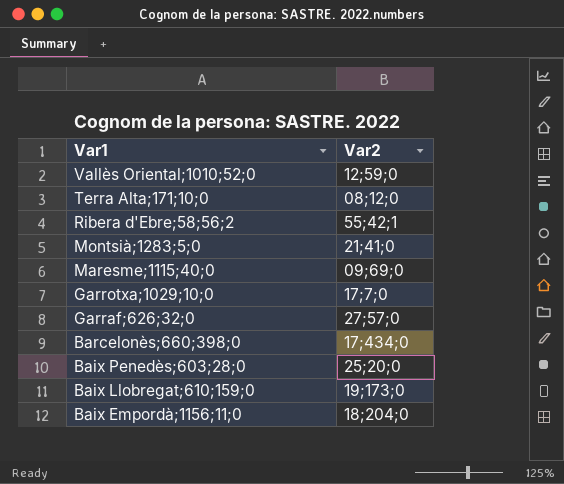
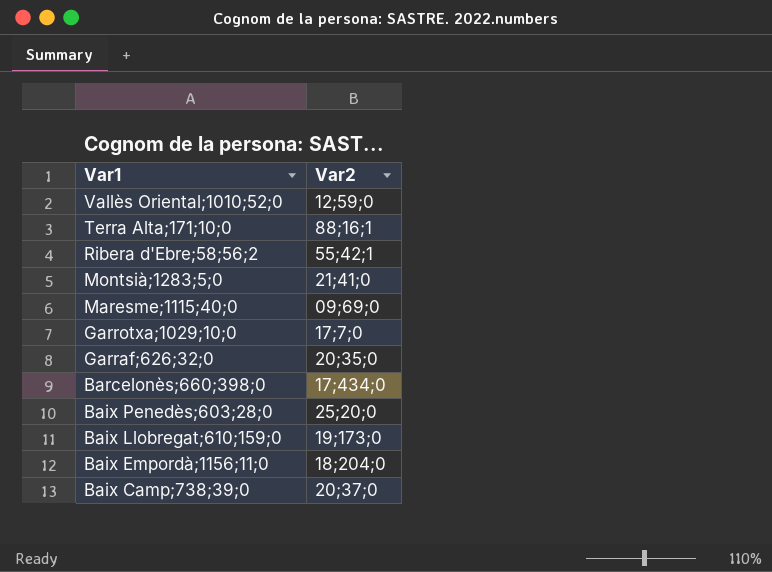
Terra Alta;171;10;0 | Var2: 08;12;0 -> 88;16;1
Garraf;626;32;0 | Var2: 27;57;0 -> 20;35;0
row Baix Camp;738;39;0: none -> 20;37;0

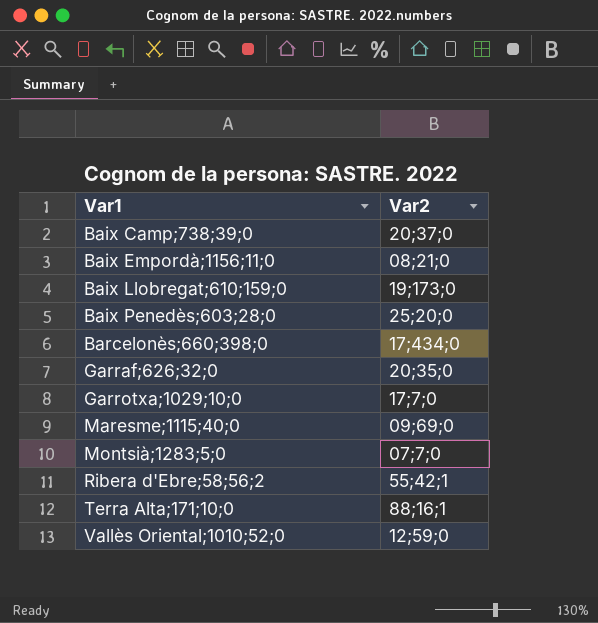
row order: Var1 descending -> Var1 ascending
Baix Empordà;1156;11;0 | Var2: 18;204;0 -> 08;21;0
Montsià;1283;5;0 | Var2: 21;41;0 -> 07;7;0

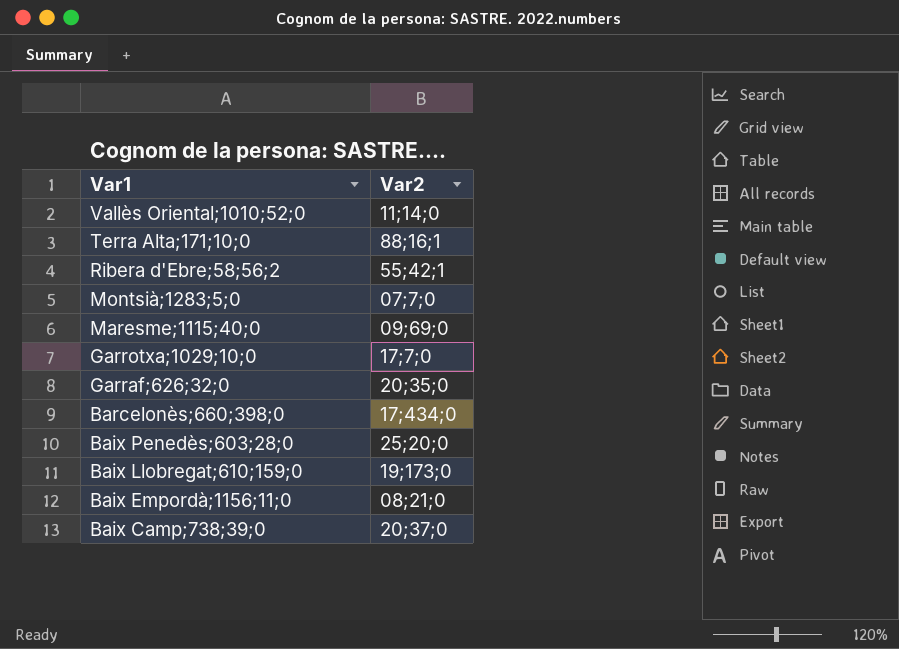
row order: Var1 ascending -> Var1 descending
Vallès Oriental;1010;52;0 | Var2: 12;59;0 -> 11;14;0

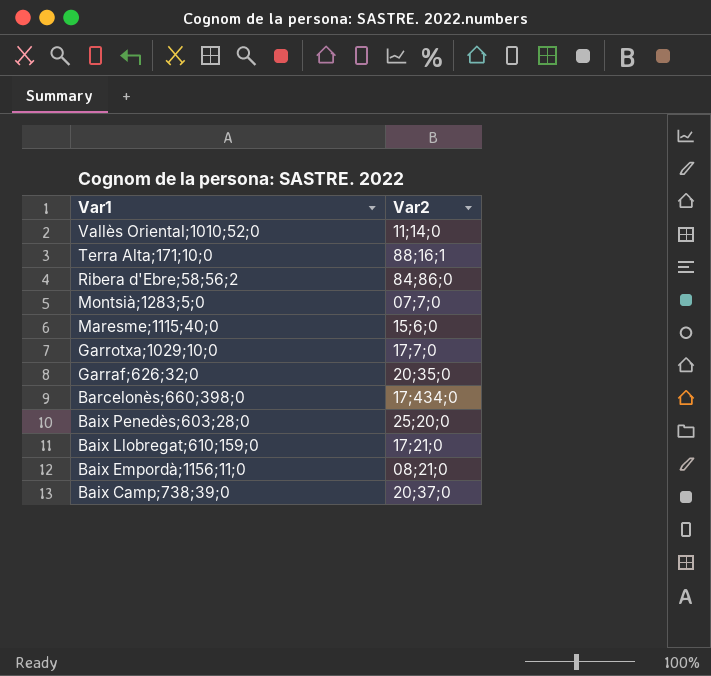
Ribera d'Ebre;58;56;2 | Var2: 55;42;1 -> 84;86;0
Maresme;1115;40;0 | Var2: 09;69;0 -> 15;6;0
Baix Llobregat;610;159;0 | Var2: 19;173;0 -> 17;21;0

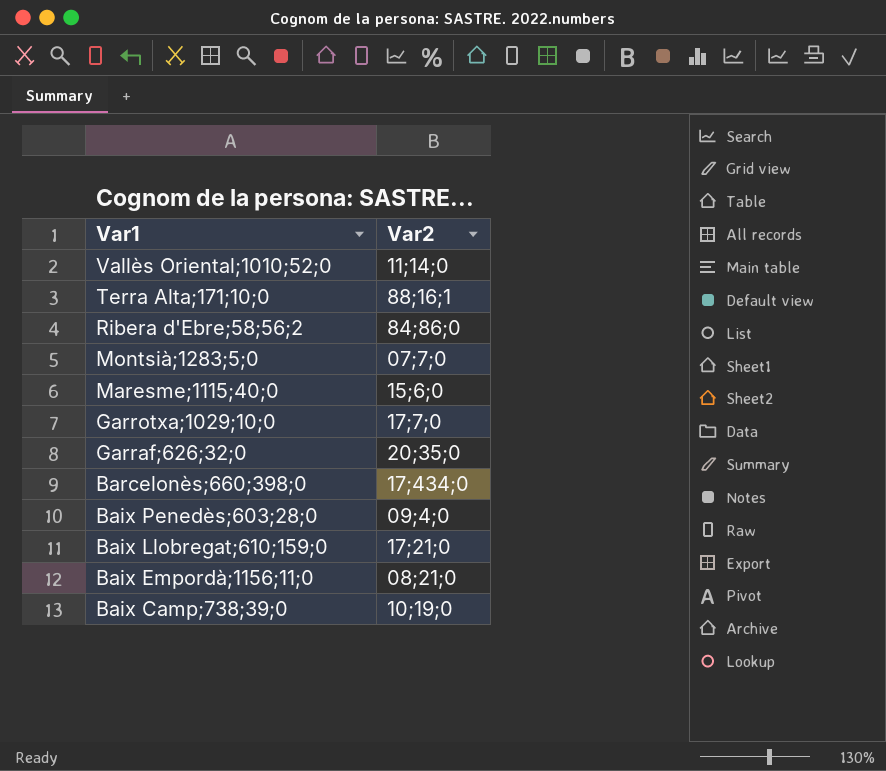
Baix Penedès;603;28;0 | Var2: 25;20;0 -> 09;4;0
Baix Camp;738;39;0 | Var2: 20;37;0 -> 10;19;0

